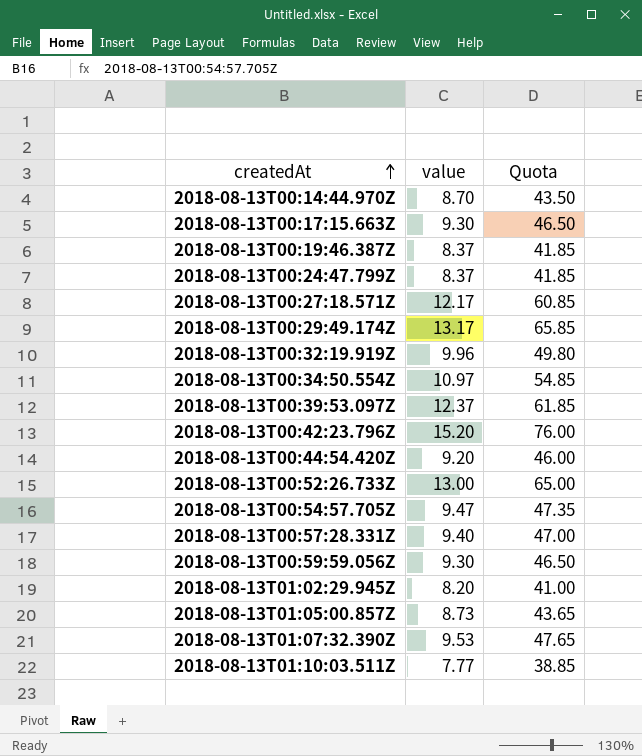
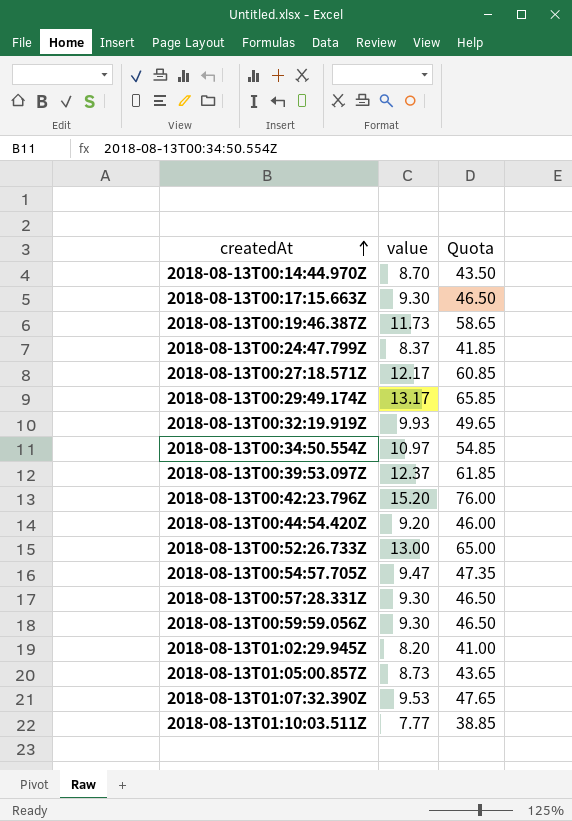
2018-08-13T00:19:46.387Z | value: 8.37 -> 11.73
2018-08-13T00:19:46.387Z | Quota: 41.85 -> 58.65
2018-08-13T00:32:19.919Z | value: 9.96 -> 9.93
2018-08-13T00:32:19.919Z | Quota: 49.80 -> 49.65
2018-08-13T00:57:28.331Z | value: 9.40 -> 9.30
2018-08-13T00:57:28.331Z | Quota: 47.00 -> 46.50

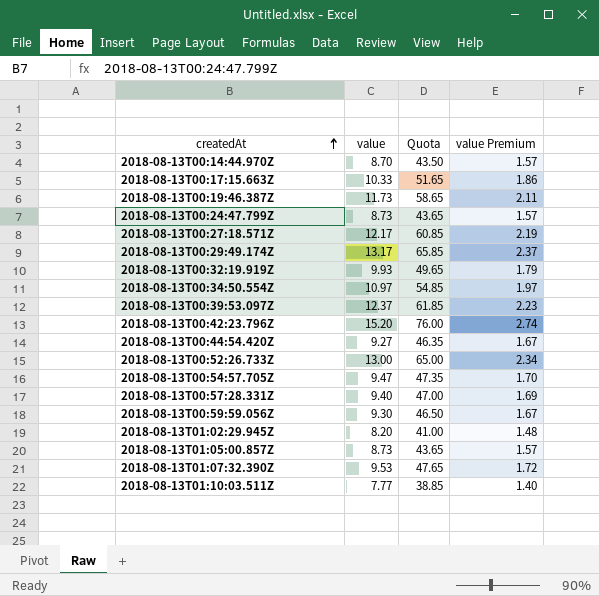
column value Premium | formula: none -> [value] * 0.18
2018-08-13T00:17:15.663Z | value: 9.30 -> 10.33
2018-08-13T00:17:15.663Z | Quota: 46.50 -> 51.65
2018-08-13T00:24:47.799Z | value: 8.37 -> 8.73
2018-08-13T00:24:47.799Z | Quota: 41.85 -> 43.65
2018-08-13T00:44:54.420Z | value: 9.20 -> 9.27
2018-08-13T00:44:54.420Z | Quota: 46.00 -> 46.35
2018-08-13T00:57:28.331Z | value: 9.30 -> 9.40
2018-08-13T00:57:28.331Z | Quota: 46.50 -> 47.00

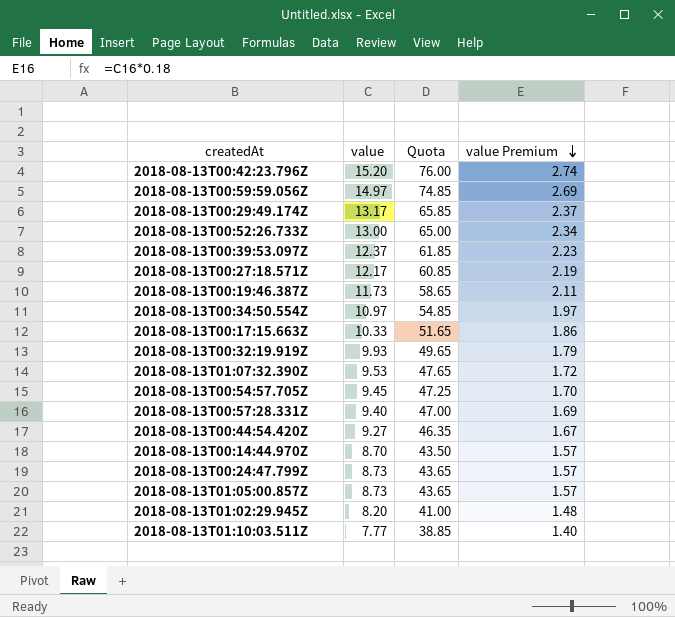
row order: createdAt ascending -> value Premium descending
2018-08-13T00:59:59.056Z | value: 9.30 -> 14.97
2018-08-13T00:59:59.056Z | Quota: 46.50 -> 74.85
2018-08-13T00:59:59.056Z | value Premium: 1.67 -> 2.69
2018-08-13T00:54:57.705Z | value: 9.47 -> 9.45
2018-08-13T00:54:57.705Z | Quota: 47.35 -> 47.25

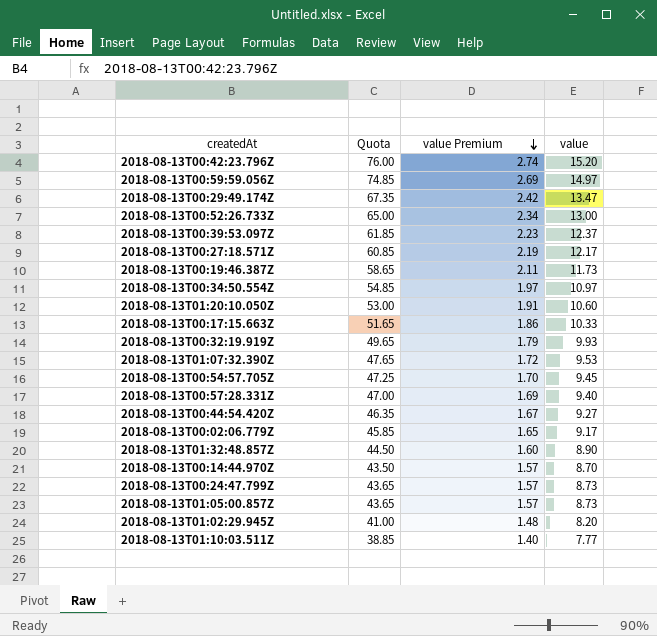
column value | position: 2 -> 4
2018-08-13T00:29:49.174Z | Quota: 65.85 -> 67.35
2018-08-13T00:29:49.174Z | value Premium: 2.37 -> 2.42
2018-08-13T00:29:49.174Z | value: 13.17 -> 13.47
row 2018-08-13T01:20:10.050Z: none -> 53.00 | 1.91 | 10.60
row 2018-08-13T00:02:06.779Z: none -> 45.85 | 1.65 | 9.17
row 2018-08-13T01:32:48.857Z: none -> 44.50 | 1.60 | 8.90

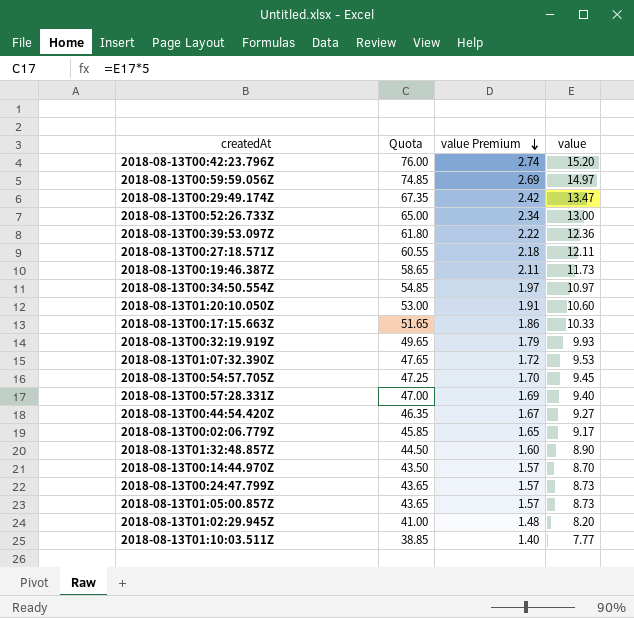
2018-08-13T00:39:53.097Z | Quota: 61.85 -> 61.80
2018-08-13T00:39:53.097Z | value Premium: 2.23 -> 2.22
2018-08-13T00:39:53.097Z | value: 12.37 -> 12.36
2018-08-13T00:27:18.571Z | Quota: 60.85 -> 60.55
2018-08-13T00:27:18.571Z | value Premium: 2.19 -> 2.18
2018-08-13T00:27:18.571Z | value: 12.17 -> 12.11

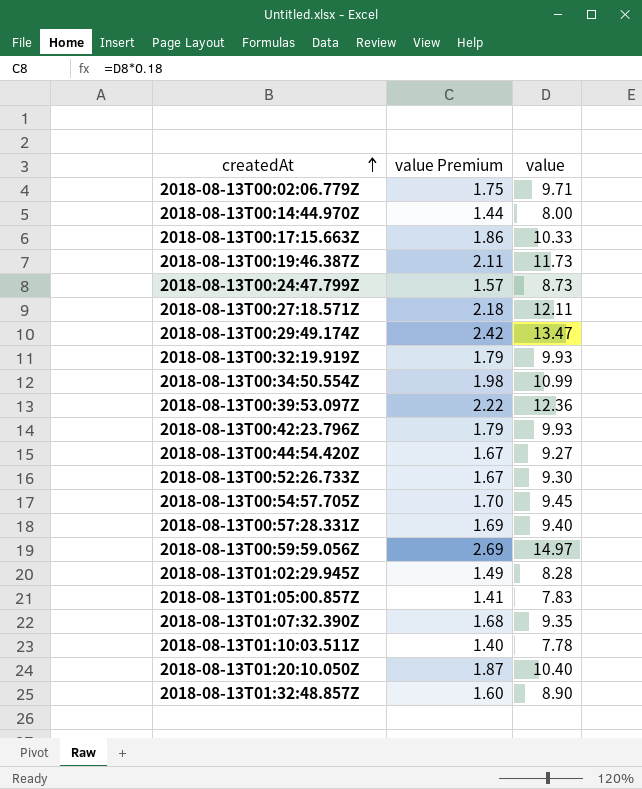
row order: value Premium descending -> createdAt ascending
column Quota | formula: [value] * 5 -> none
2018-08-13T00:02:06.779Z | value Premium: 1.65 -> 1.75
2018-08-13T00:02:06.779Z | value: 9.17 -> 9.71
2018-08-13T00:14:44.970Z | value Premium: 1.57 -> 1.44
2018-08-13T00:14:44.970Z | value: 8.70 -> 8.00
2018-08-13T00:34:50.554Z | value Premium: 1.97 -> 1.98
2018-08-13T00:34:50.554Z | value: 10.97 -> 10.99
2018-08-13T00:42:23.796Z | value Premium: 2.74 -> 1.79
2018-08-13T00:42:23.796Z | value: 15.20 -> 9.93
2018-08-13T00:52:26.733Z | value Premium: 2.34 -> 1.67
2018-08-13T00:52:26.733Z | value: 13.00 -> 9.30
2018-08-13T01:02:29.945Z | value Premium: 1.48 -> 1.49
2018-08-13T01:02:29.945Z | value: 8.20 -> 8.28
2018-08-13T01:05:00.857Z | value Premium: 1.57 -> 1.41
2018-08-13T01:05:00.857Z | value: 8.73 -> 7.83
2018-08-13T01:07:32.390Z | value Premium: 1.72 -> 1.68
2018-08-13T01:07:32.390Z | value: 9.53 -> 9.35
2018-08-13T01:10:03.511Z | value: 7.77 -> 7.78
2018-08-13T01:20:10.050Z | value Premium: 1.91 -> 1.87
2018-08-13T01:20:10.050Z | value: 10.60 -> 10.40

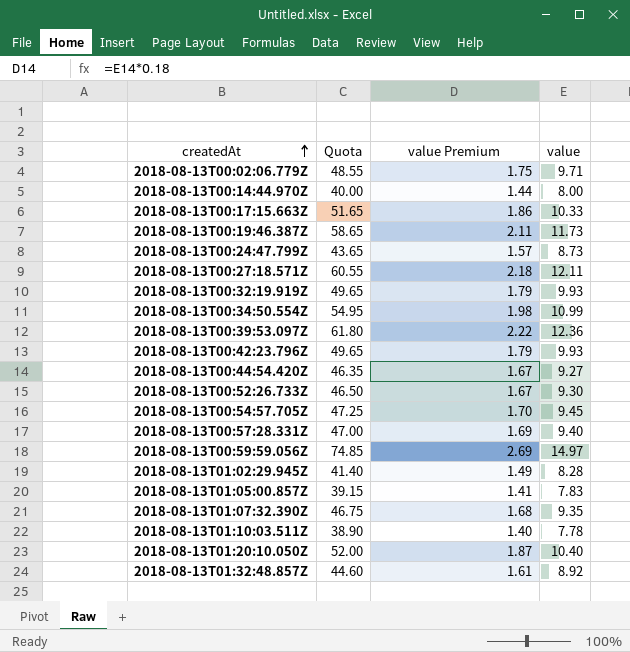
column Quota | formula: none -> [value] * 5
row 2018-08-13T00:29:49.174Z: 2.42 | 13.47 -> none
2018-08-13T01:32:48.857Z | value Premium: 1.60 -> 1.61
2018-08-13T01:32:48.857Z | value: 8.90 -> 8.92

